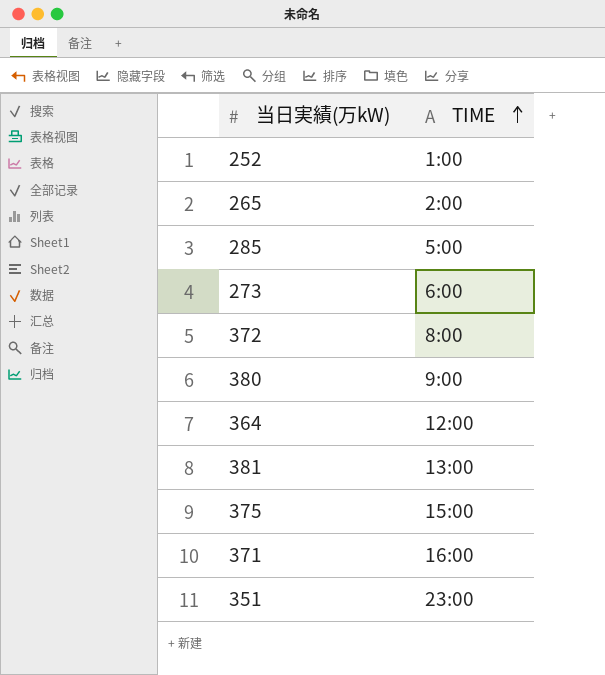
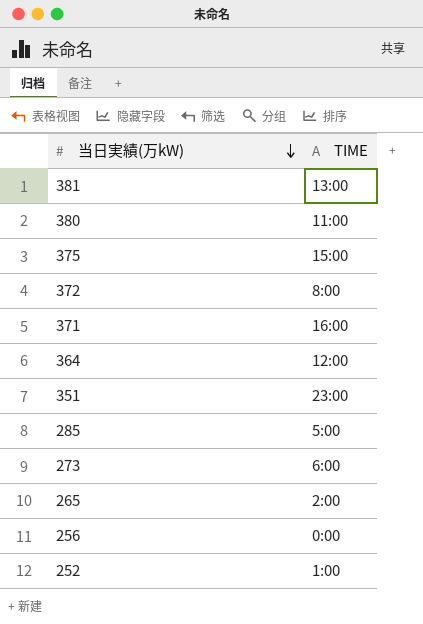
row order: TIME ascending -> 当日実績(万kW) descending
380 | TIME: 9:00 -> 11:00
row 256: none -> 0:00

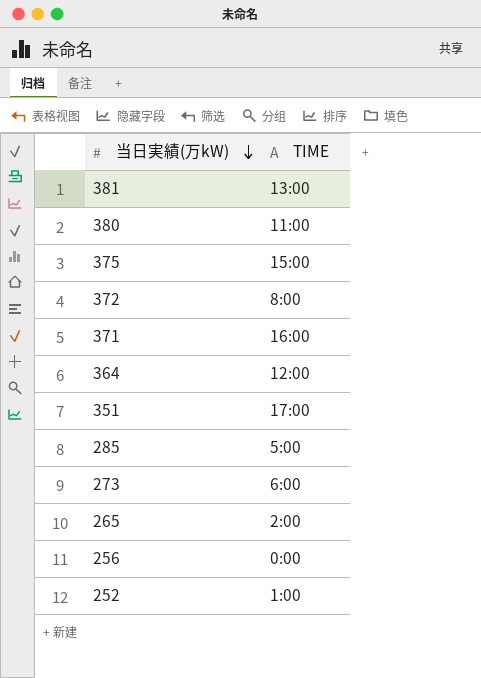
351 | TIME: 23:00 -> 17:00

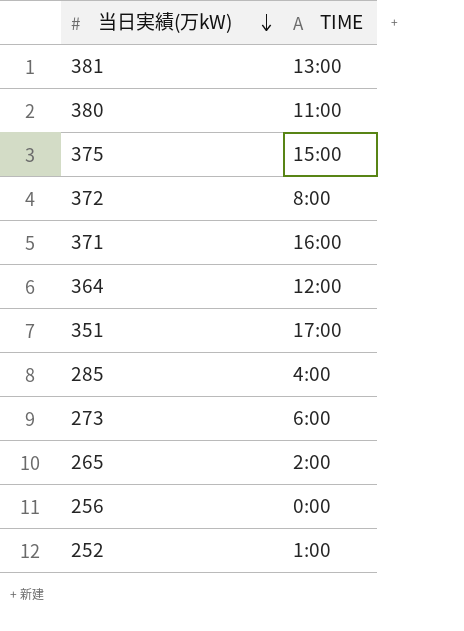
285 | TIME: 5:00 -> 4:00

